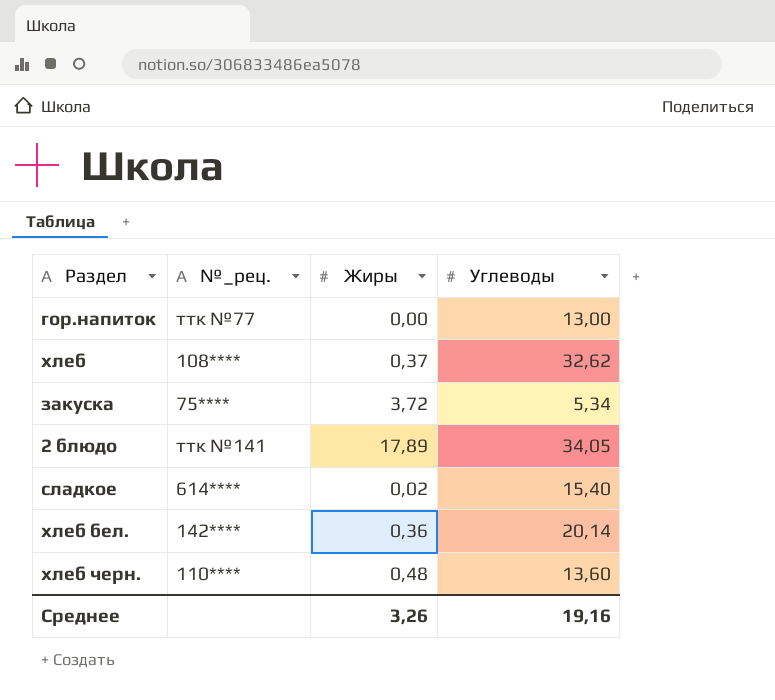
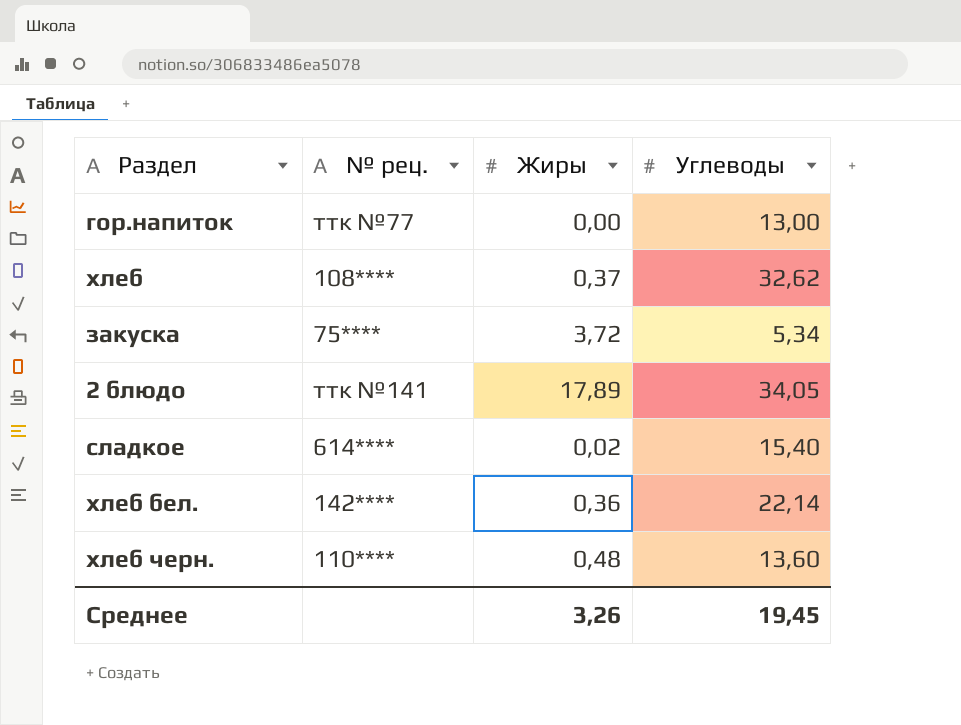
column name: №_рец. -> № рец.
хлеб бел. | Углеводы: 20,14 -> 22,14
Среднее | Углеводы: 19,16 -> 19,45

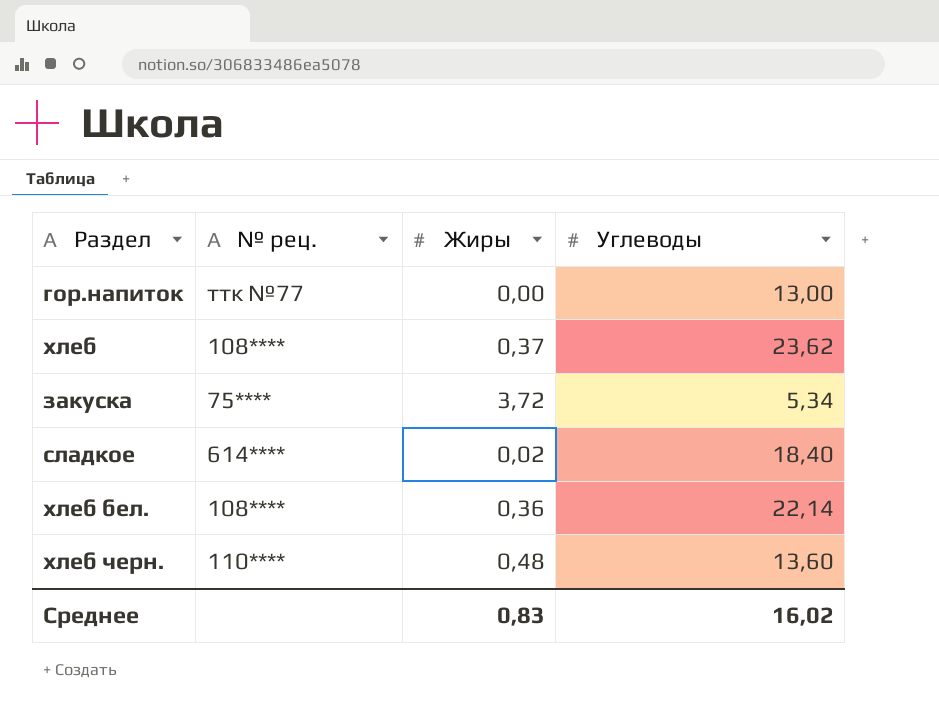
row 2 блюдо: ттк №141 | 17,89 | 34,05 -> none
хлеб | Углеводы: 32,62 -> 23,62
сладкое | Углеводы: 15,40 -> 18,40
хлеб бел. | № рец.: 142**** -> 108****
Среднее | Жиры: 3,26 -> 0,83
Среднее | Углеводы: 19,45 -> 16,02

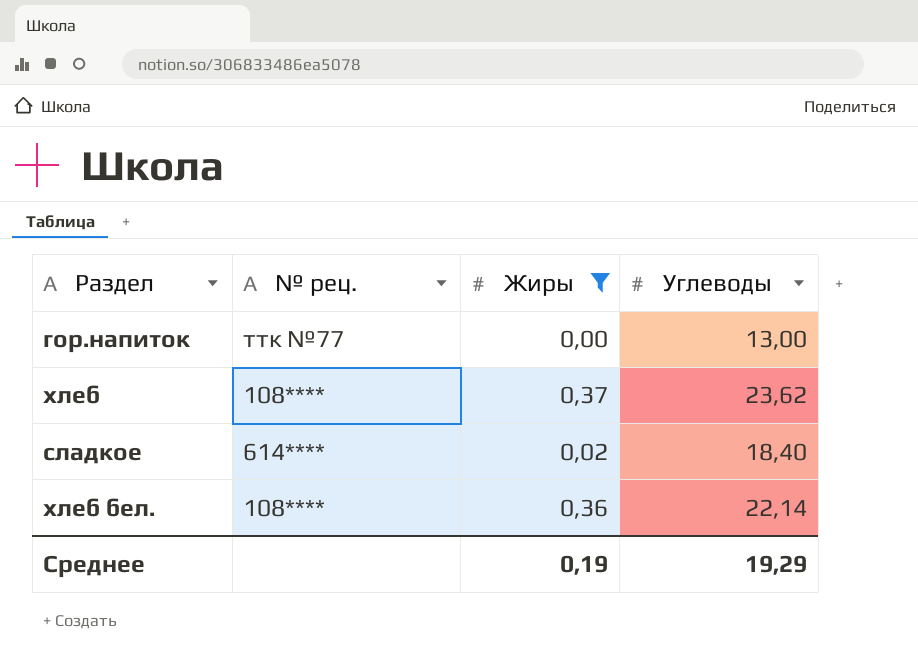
filter: none -> Жиры <= 0,37
Среднее | Жиры: 0,83 -> 0,19
Среднее | Углеводы: 16,02 -> 19,29

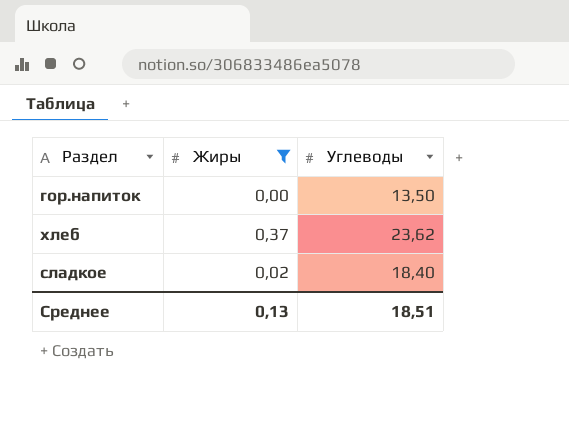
column № рец. | position: 2 -> none
row хлеб бел.: 108**** | 0,36 | 22,14 -> none
гор.напиток | Углеводы: 13,00 -> 13,50
Среднее | Жиры: 0,19 -> 0,13
Среднее | Углеводы: 19,29 -> 18,51

